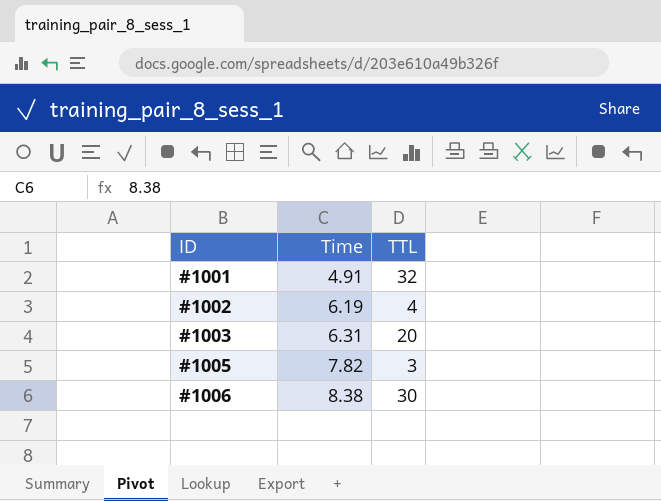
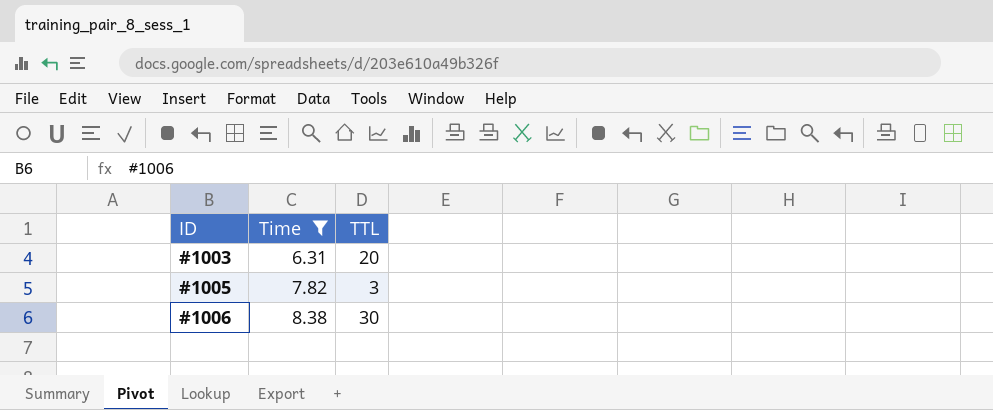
filter: none -> Time >= 6.31

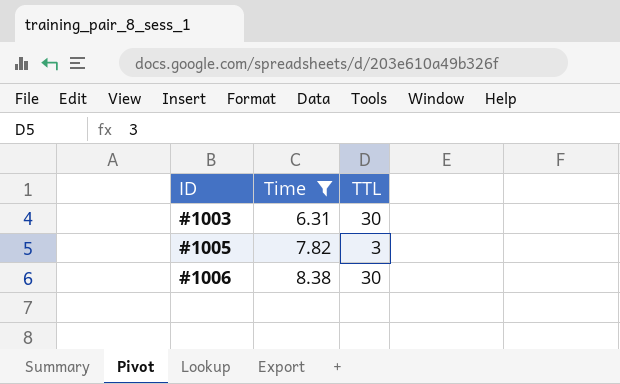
#1003 | TTL: 20 -> 30

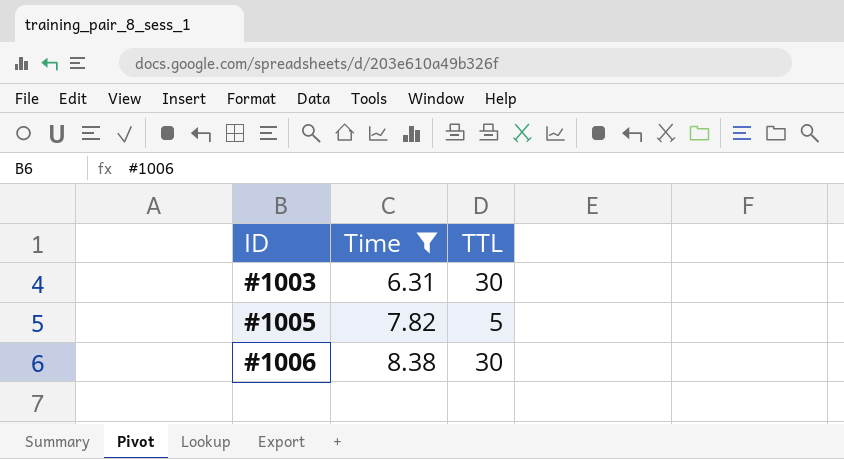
#1005 | TTL: 3 -> 5

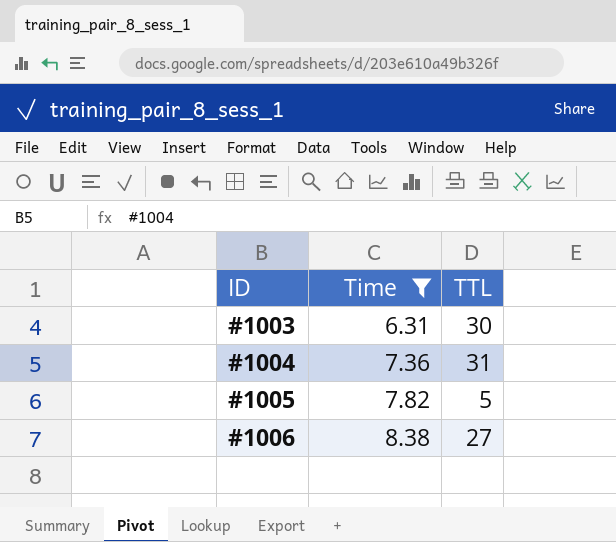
row #1004: none -> 7.36 | 31
#1006 | TTL: 30 -> 27

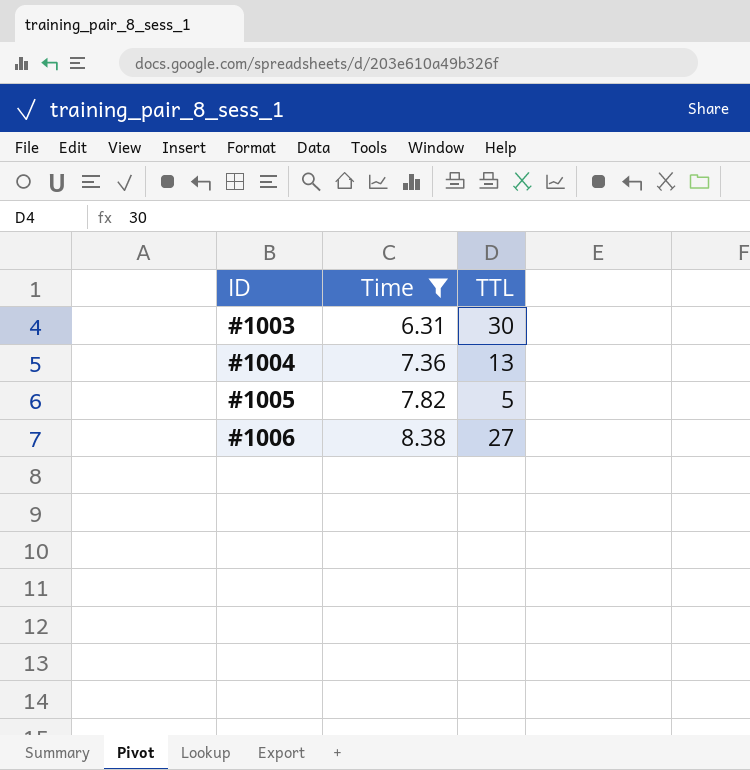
#1004 | TTL: 31 -> 13

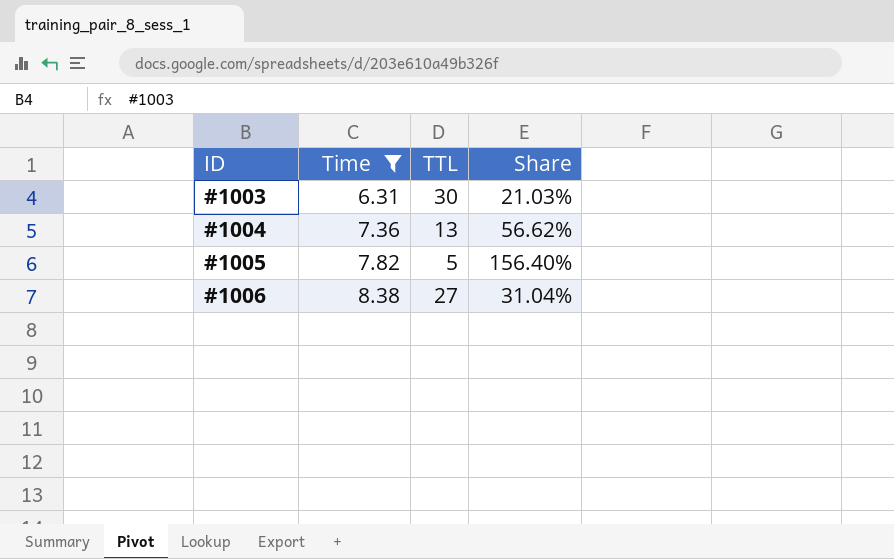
column Share | formula: none -> [Time] / [TTL]

